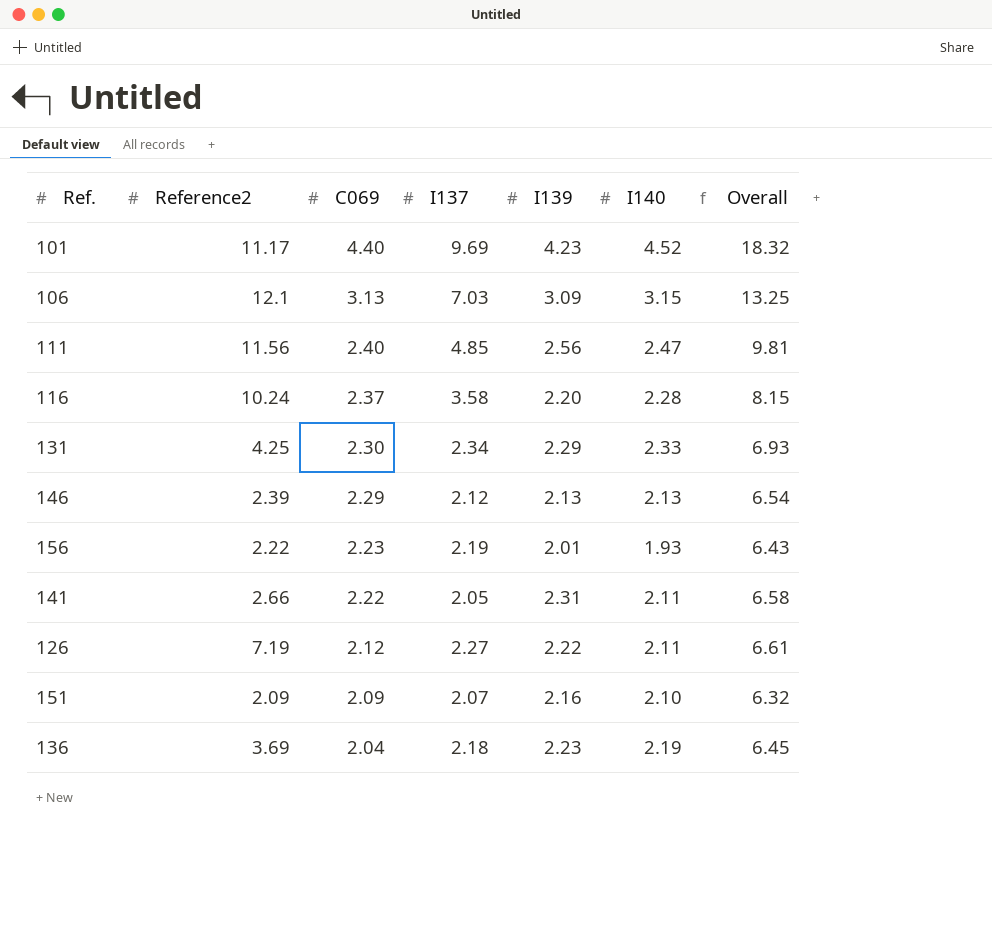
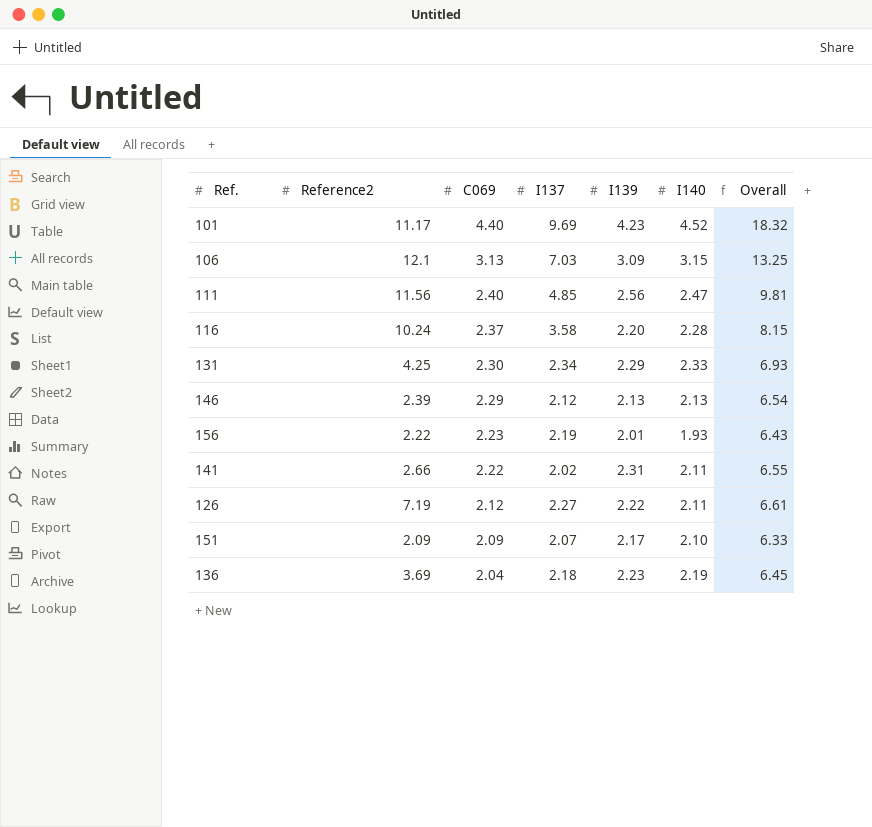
141 | I137: 2.05 -> 2.02
141 | Overall: 6.58 -> 6.55
151 | I139: 2.16 -> 2.17
151 | Overall: 6.32 -> 6.33

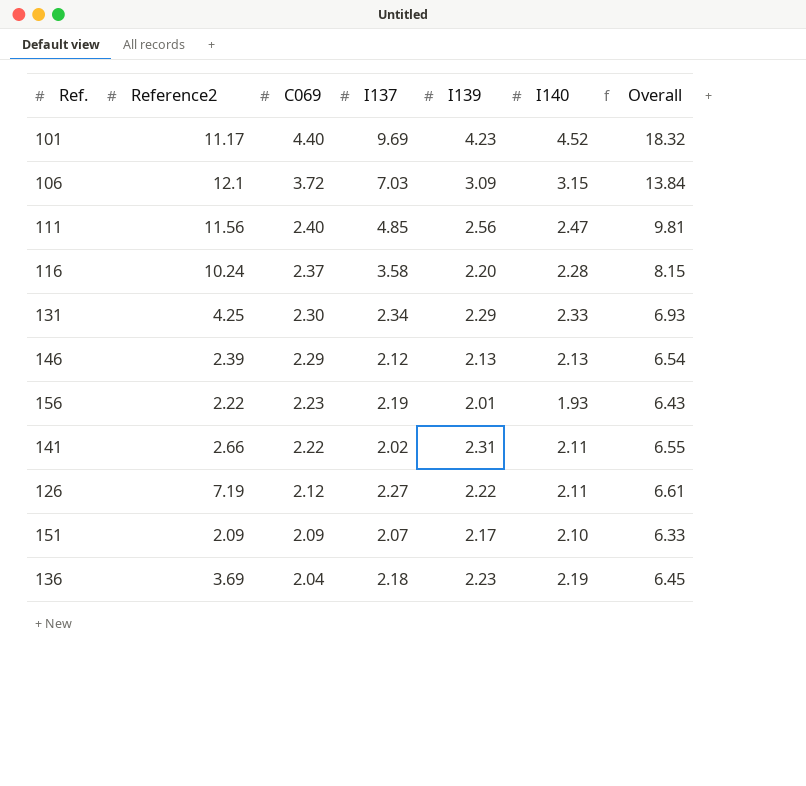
106 | C069: 3.13 -> 3.72
106 | Overall: 13.25 -> 13.84

